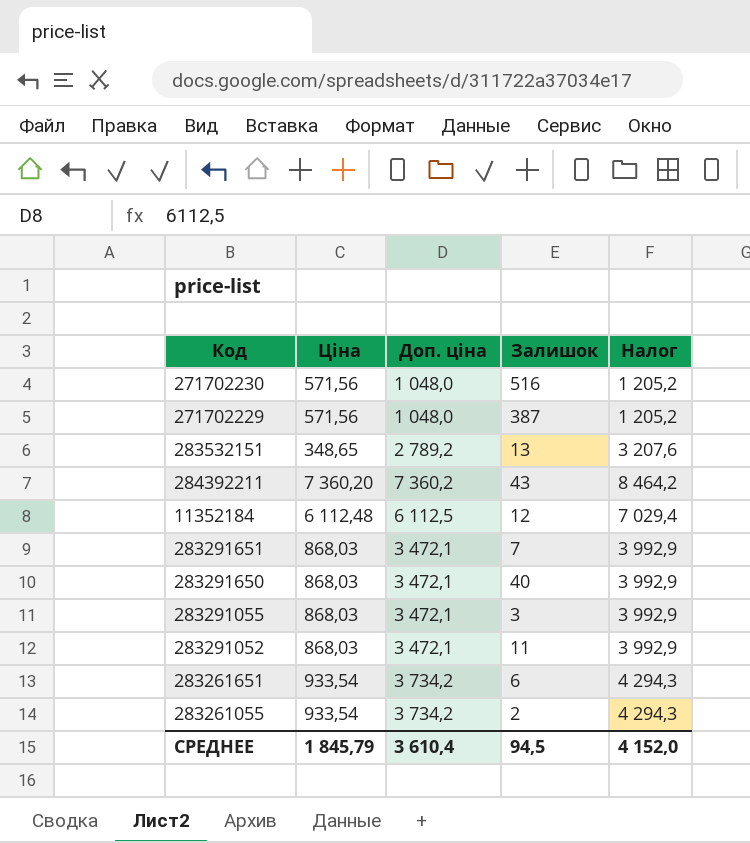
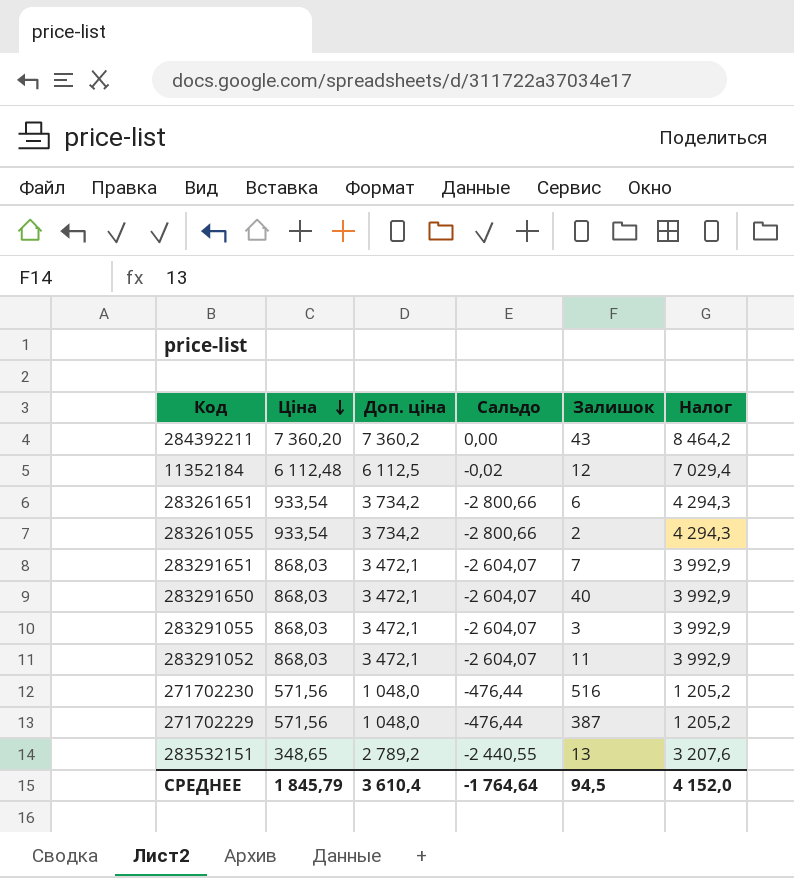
row order: none -> Ціна descending
column Сальдо | formula: none -> [Ціна] - [Доп. ціна]

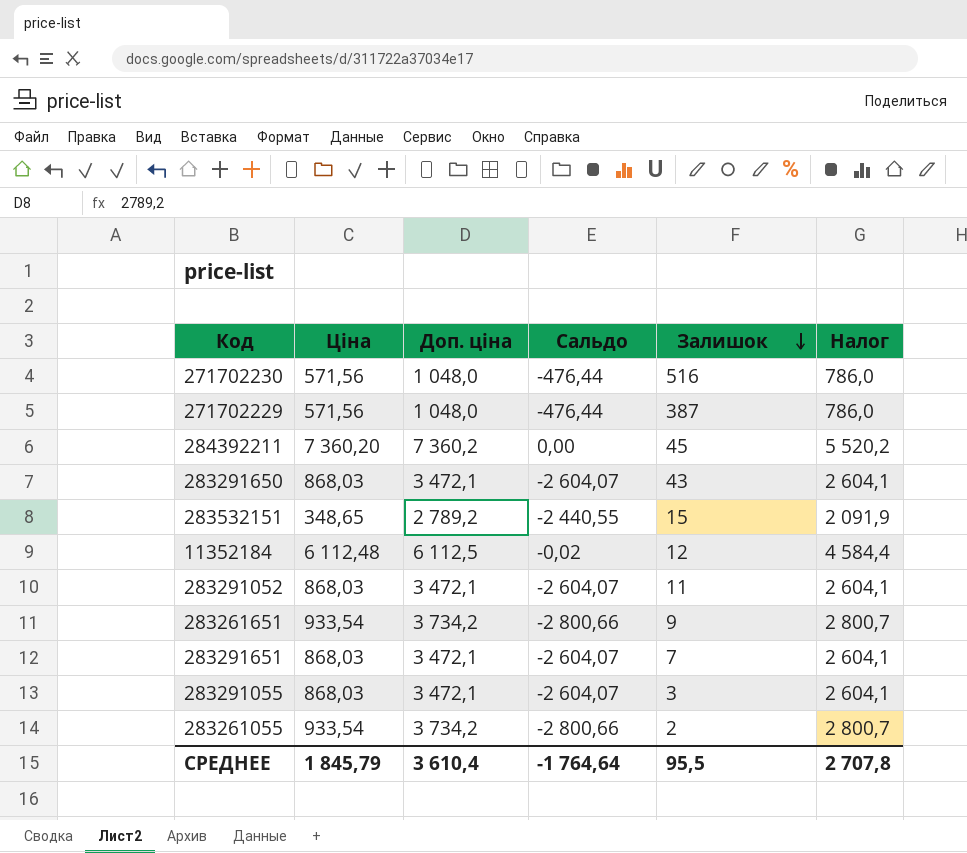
row order: Ціна descending -> Залишок descending
column Налог | formula: [Доп. ціна] * 1,15 -> [Доп. ціна] * 0,75
284392211 | Залишок: 43 -> 45
283291650 | Залишок: 40 -> 43
283532151 | Залишок: 13 -> 15
283261651 | Залишок: 6 -> 9
СРЕДНЕЕ | Залишок: 94,5 -> 95,5
СРЕДНЕЕ | Налог: 4 152,0 -> 2 707,8

